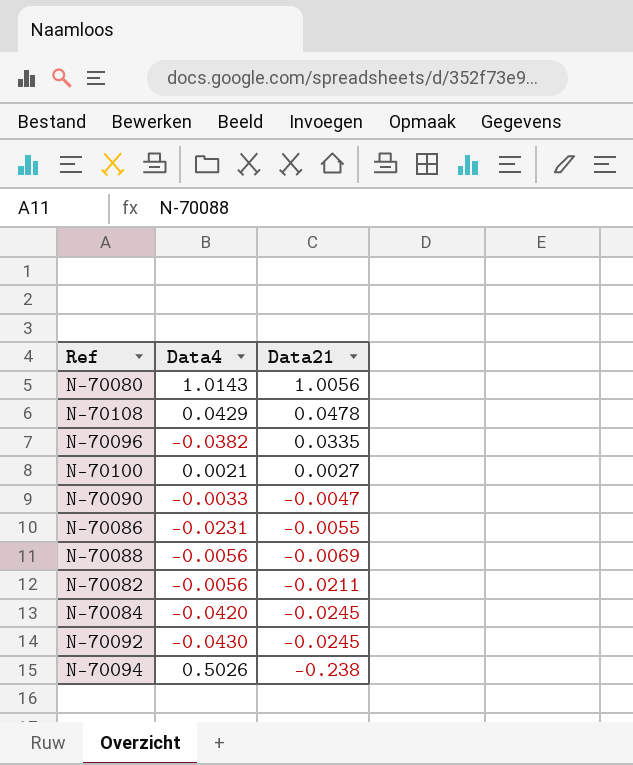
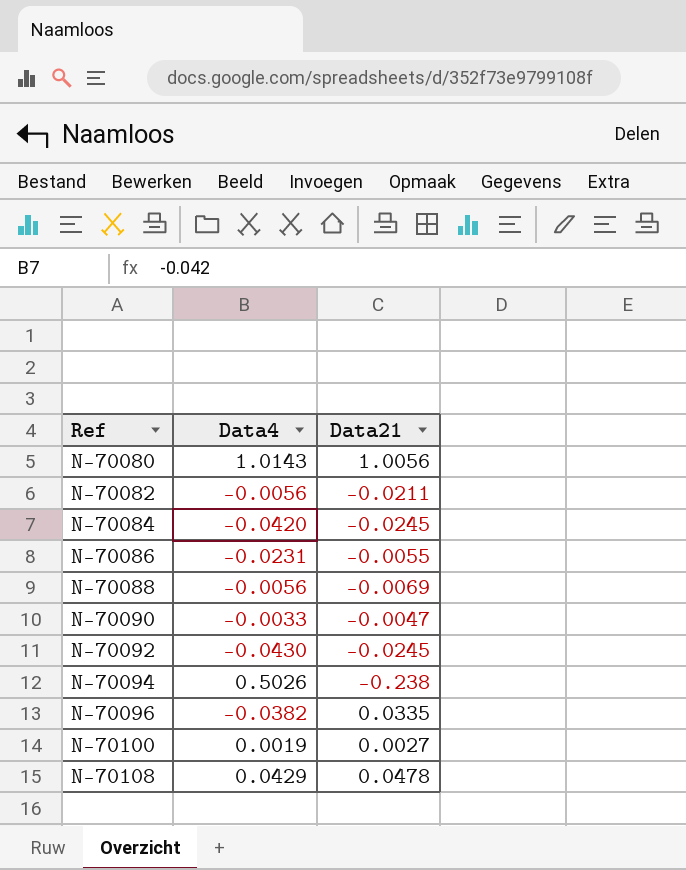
row order: Data21 descending -> Ref ascending
N-70100 | Data4: 0.0021 -> 0.0019

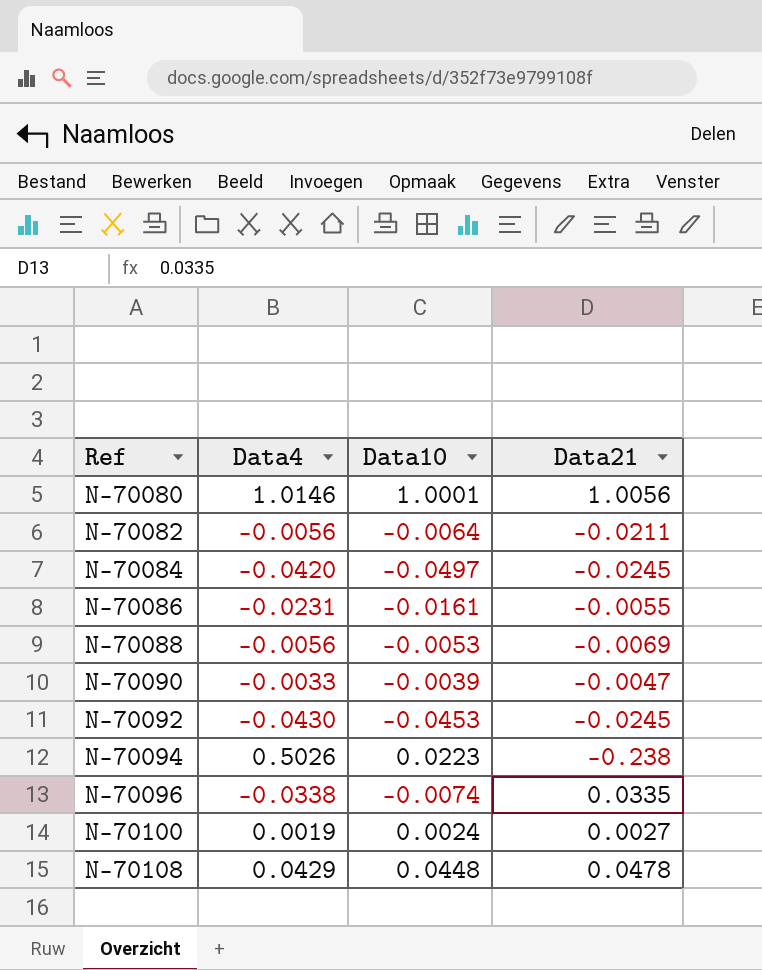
column Data10 | position: none -> 3
N-70080 | Data4: 1.0143 -> 1.0146
N-70096 | Data4: -0.0382 -> -0.0338

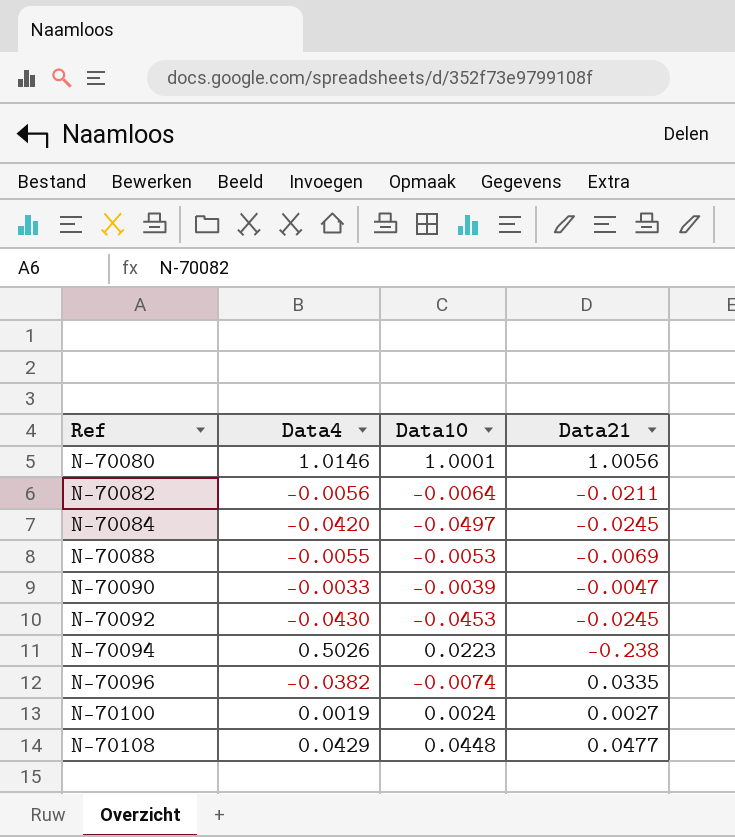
row N-70086: -0.0231 | -0.0161 | -0.0055 -> none
N-70088 | Data4: -0.0056 -> -0.0055
N-70096 | Data4: -0.0338 -> -0.0382
N-70108 | Data21: 0.0478 -> 0.0477

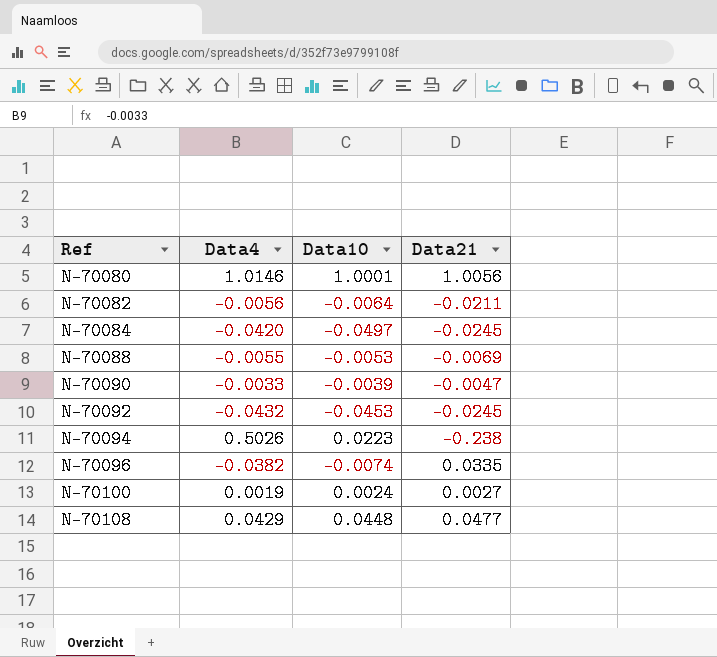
N-70092 | Data4: -0.0430 -> -0.0432

